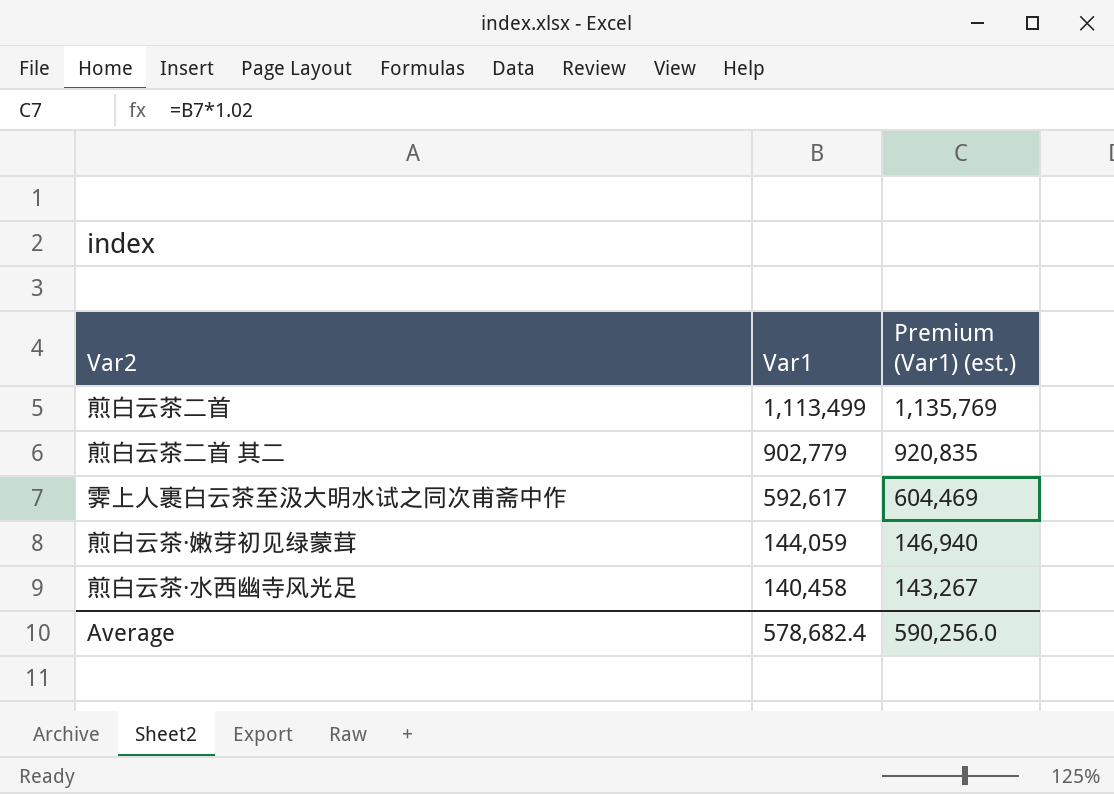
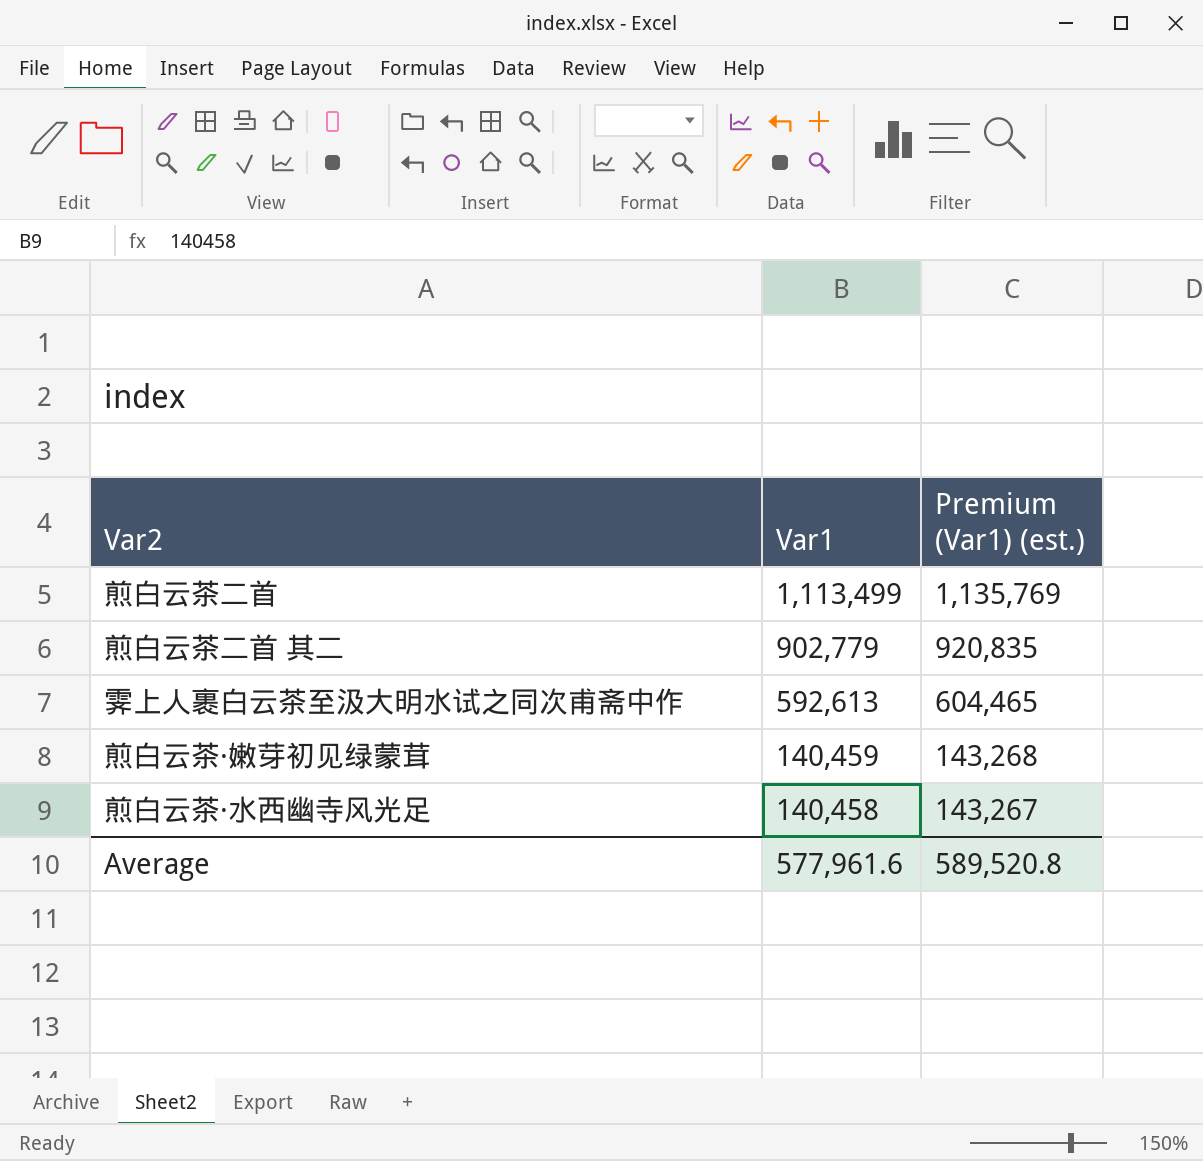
霁上人裹白云茶至汲大明水试之同次甫斋中作 | Var1: 592,617 -> 592,613
霁上人裹白云茶至汲大明水试之同次甫斋中作 | Premium (Var1) (est.): 604,469 -> 604,465
煎白云茶·嫩芽初见绿蒙茸 | Var1: 144,059 -> 140,459
煎白云茶·嫩芽初见绿蒙茸 | Premium (Var1) (est.): 146,940 -> 143,268
Average | Var1: 578,682.4 -> 577,961.6
Average | Premium (Var1) (est.): 590,256.0 -> 589,520.8

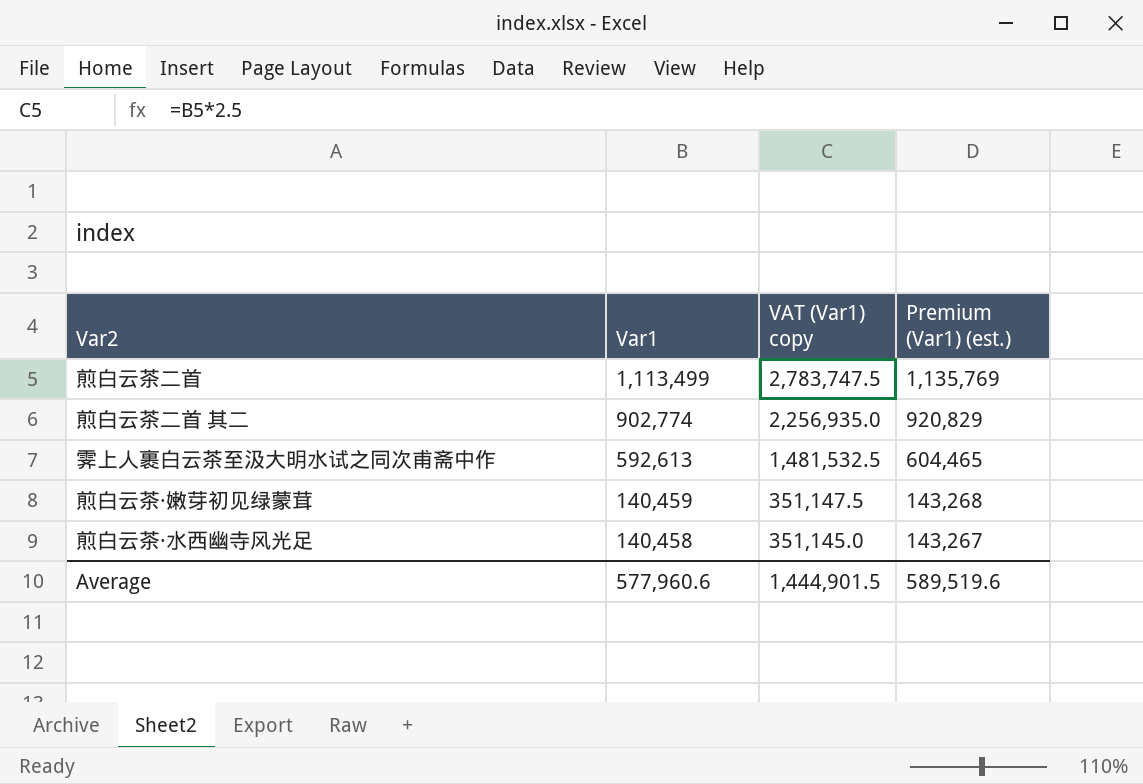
column VAT (Var1) copy | formula: none -> [Var1] * 2.5
煎白云茶二首 其二 | Var1: 902,779 -> 902,774
煎白云茶二首 其二 | Premium (Var1) (est.): 920,835 -> 920,829
Average | Var1: 577,961.6 -> 577,960.6
Average | Premium (Var1) (est.): 589,520.8 -> 589,519.6

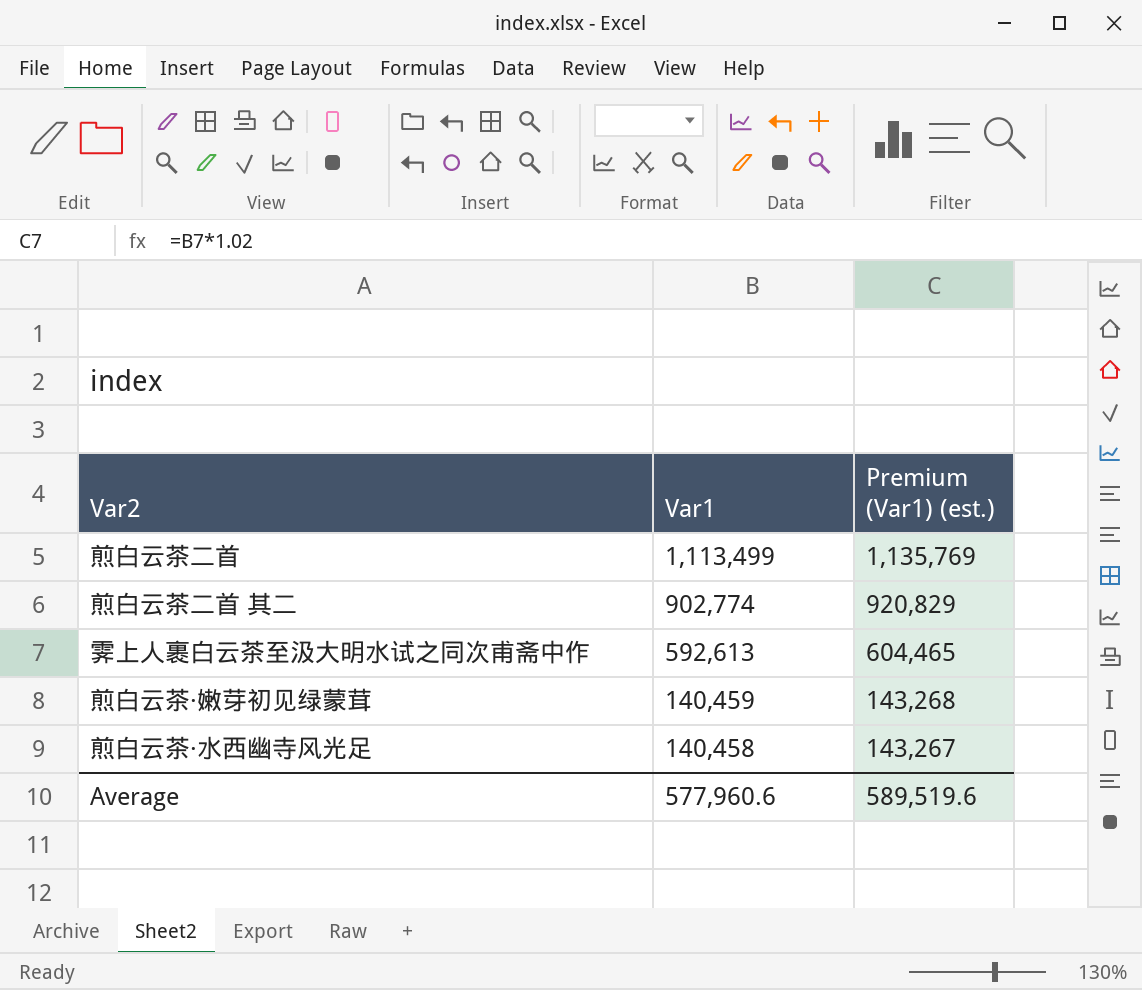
column VAT (Var1) copy | formula: [Var1] * 2.5 -> none

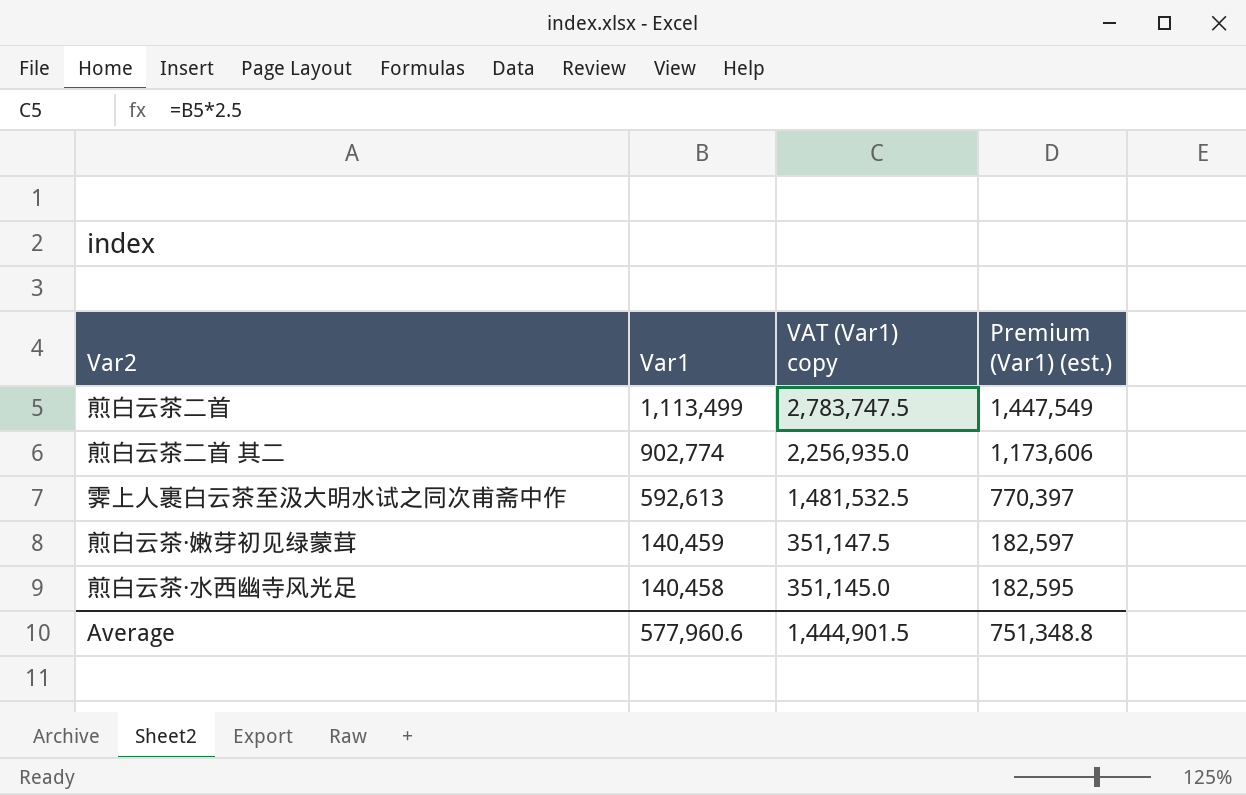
column VAT (Var1) copy | formula: none -> [Var1] * 2.5
column Premium (Var1) (est.) | formula: [Var1] * 1.02 -> [Var1] * 1.3
Average | Premium (Var1) (est.): 589,519.6 -> 751,348.8

